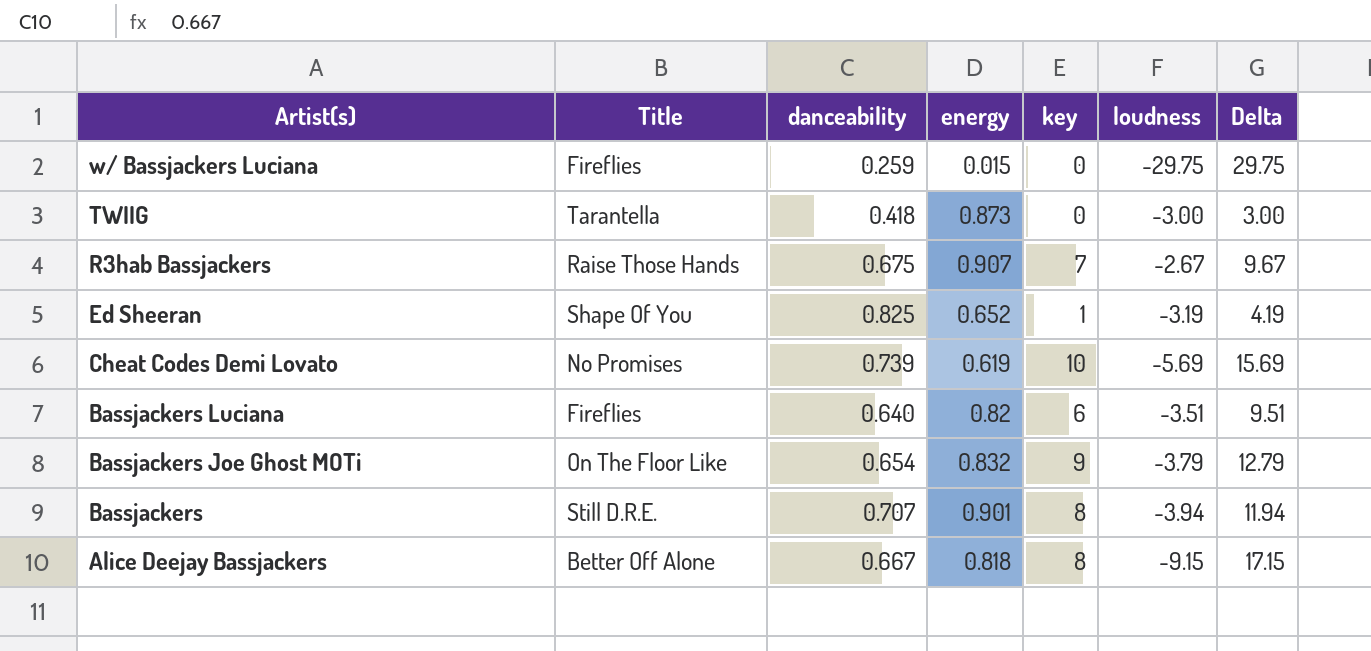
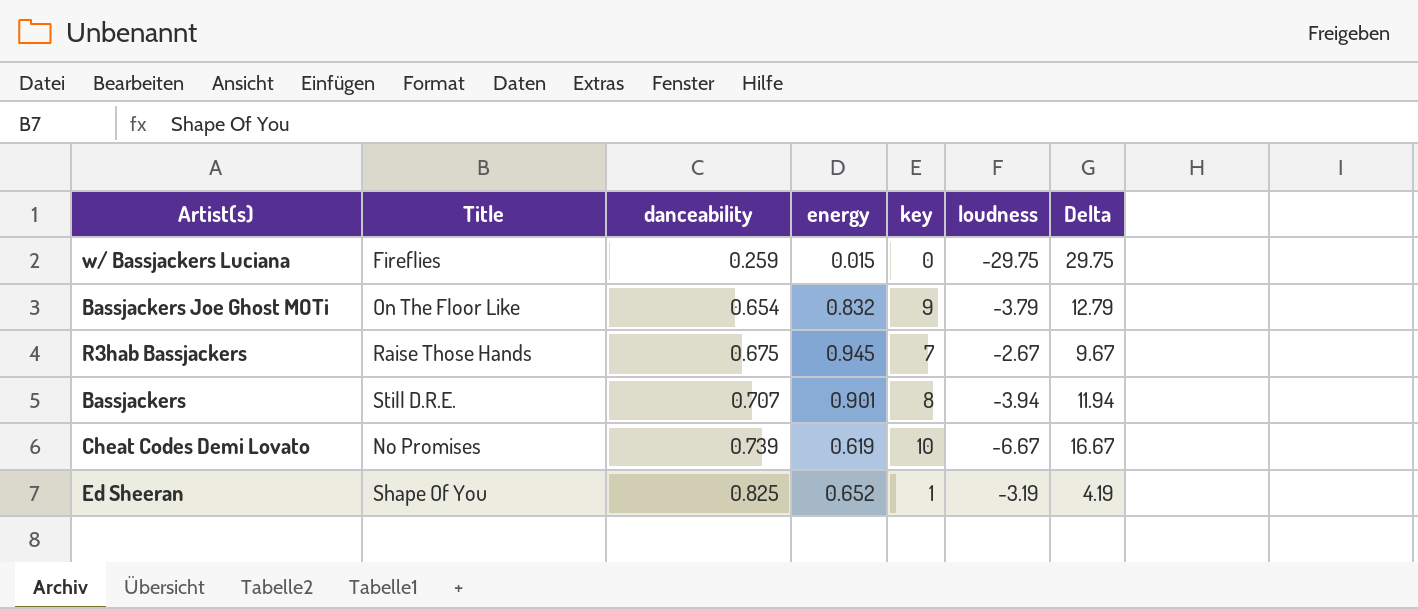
row order: Artist(s) descending -> danceability ascending
row TWIIG: Tarantella | 0.418 | 0.873 | 0 | -3.00 | 3.00 -> none
row Bassjackers Luciana: Fireflies | 0.640 | 0.82 | 6 | -3.51 | 9.51 -> none
row Alice Deejay Bassjackers: Better Off Alone | 0.667 | 0.818 | 8 | -9.15 | 17.15 -> none
R3hab Bassjackers | energy: 0.907 -> 0.945
Cheat Codes Demi Lovato | loudness: -5.69 -> -6.67
Cheat Codes Demi Lovato | Delta: 15.69 -> 16.67

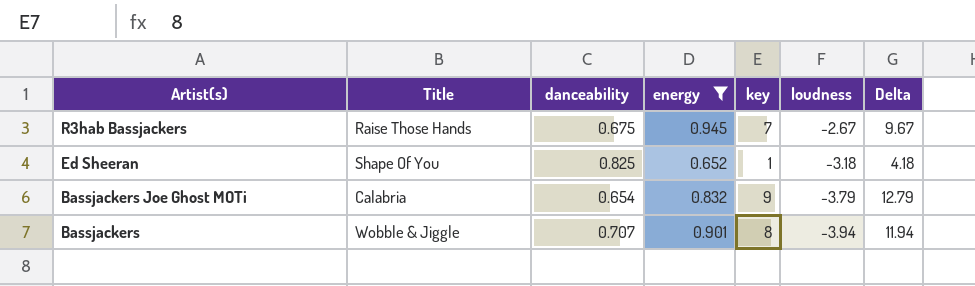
filter: none -> energy >= 0.652
row order: danceability ascending -> Artist(s) descending
Ed Sheeran | loudness: -3.19 -> -3.18
Ed Sheeran | Delta: 4.19 -> 4.18
Bassjackers Joe Ghost MOTi | Title: On The Floor Like -> Calabria
Bassjackers | Title: Still D.R.E. -> Wobble & Jiggle

